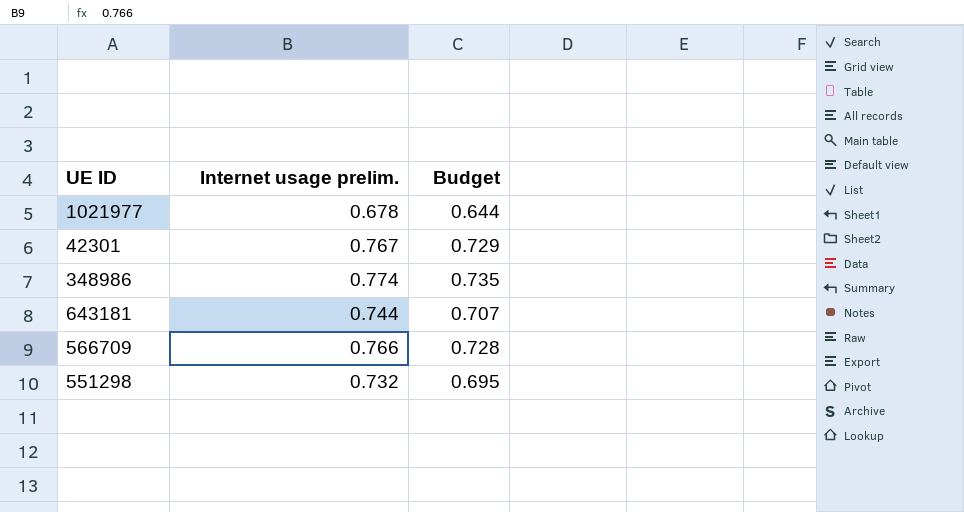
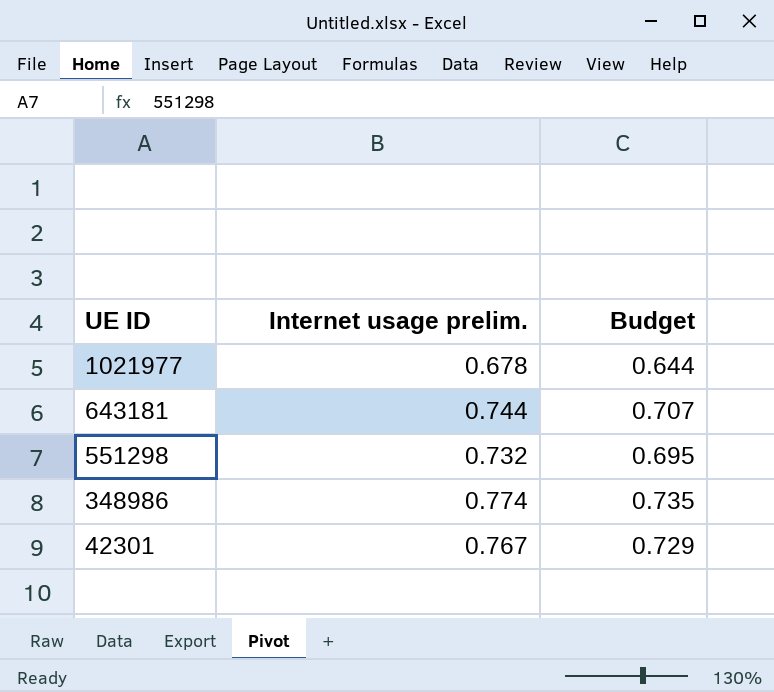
row order: none -> UE ID descending
row 566709: 0.766 | 0.728 -> none

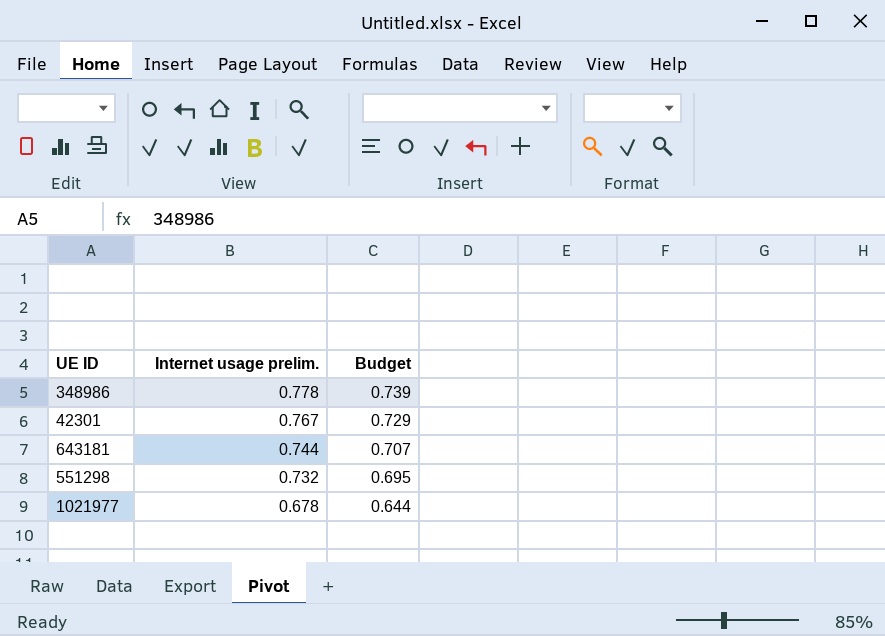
row order: UE ID descending -> Internet usage prelim. descending
348986 | Internet usage prelim.: 0.774 -> 0.778
348986 | Budget: 0.735 -> 0.739

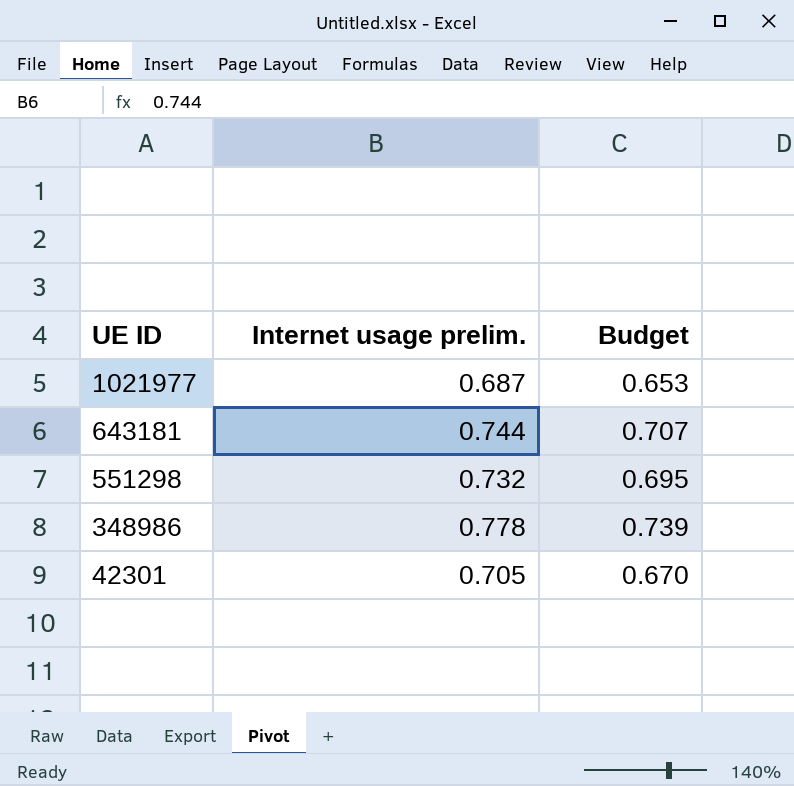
row order: Internet usage prelim. descending -> UE ID descending
1021977 | Internet usage prelim.: 0.678 -> 0.687
1021977 | Budget: 0.644 -> 0.653
42301 | Internet usage prelim.: 0.767 -> 0.705
42301 | Budget: 0.729 -> 0.670

